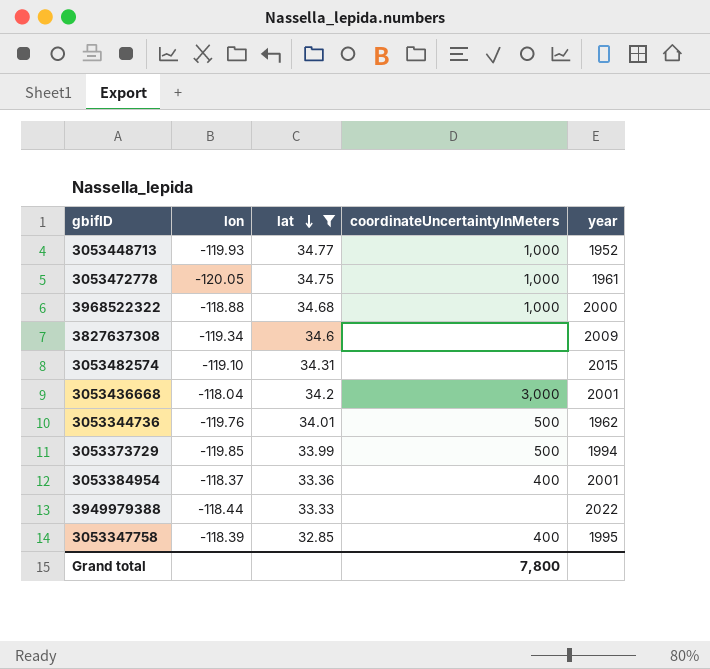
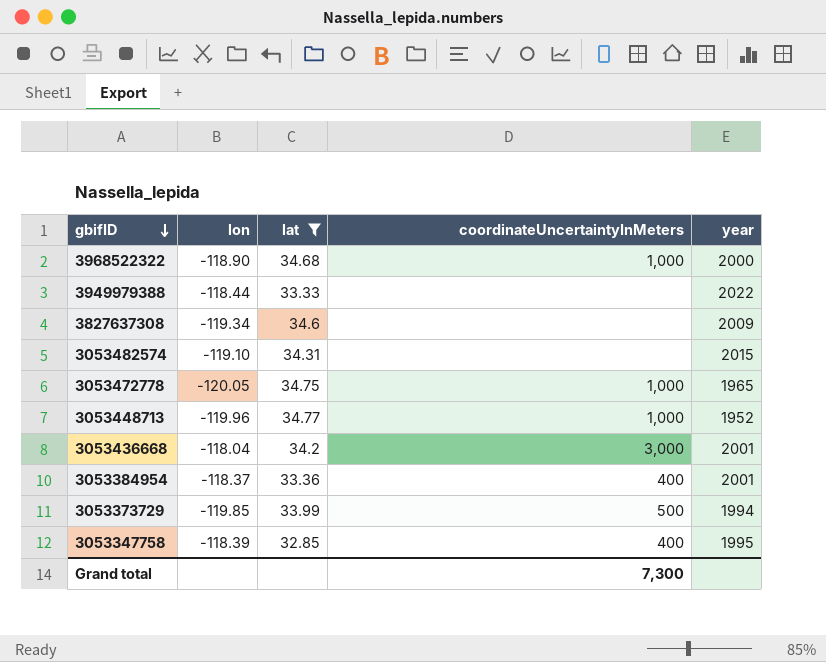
row order: lat descending -> gbifID descending
row 3053344736: -119.76 | 34.01 | 500 | 1962 -> none
3968522322 | lon: -118.88 -> -118.90
3053472778 | year: 1961 -> 1965
3053448713 | lon: -119.93 -> -119.96
Grand total | coordinateUncertaintyInMeters: 7,800 -> 7,300

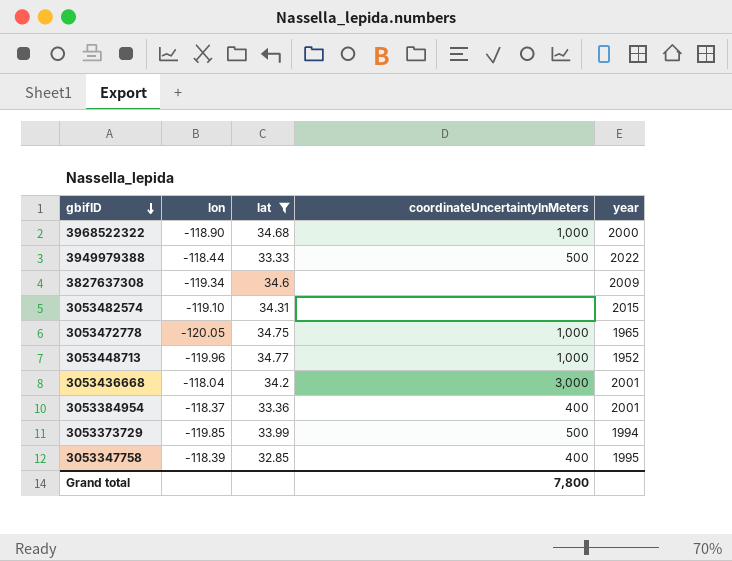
3949979388 | coordinateUncertaintyInMeters: none -> 500
Grand total | coordinateUncertaintyInMeters: 7,300 -> 7,800

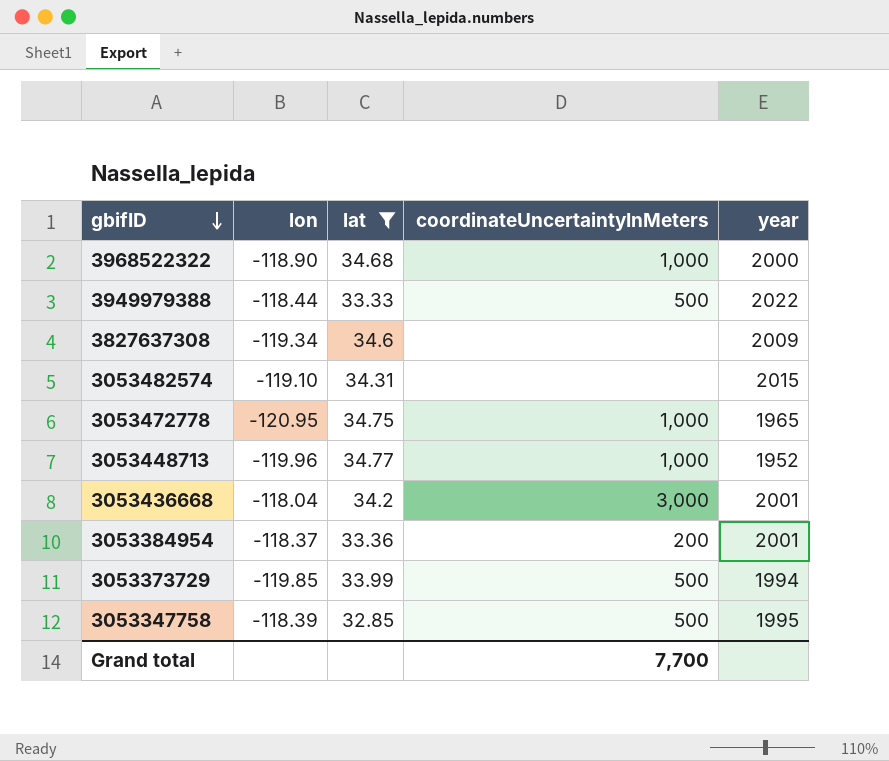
3053472778 | lon: -120.05 -> -120.95
3053384954 | coordinateUncertaintyInMeters: 400 -> 200
3053347758 | coordinateUncertaintyInMeters: 400 -> 500
Grand total | coordinateUncertaintyInMeters: 7,800 -> 7,700

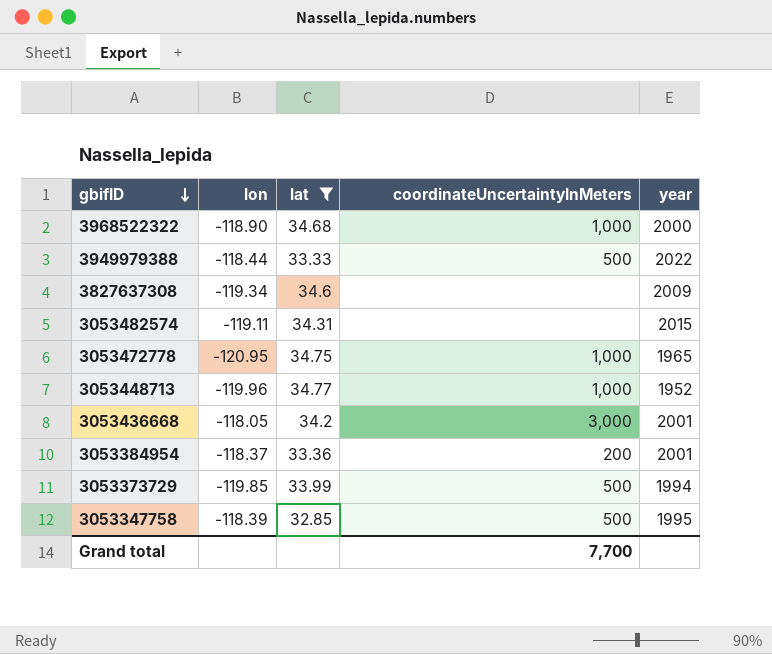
3053482574 | lon: -119.10 -> -119.11
3053436668 | lon: -118.04 -> -118.05

